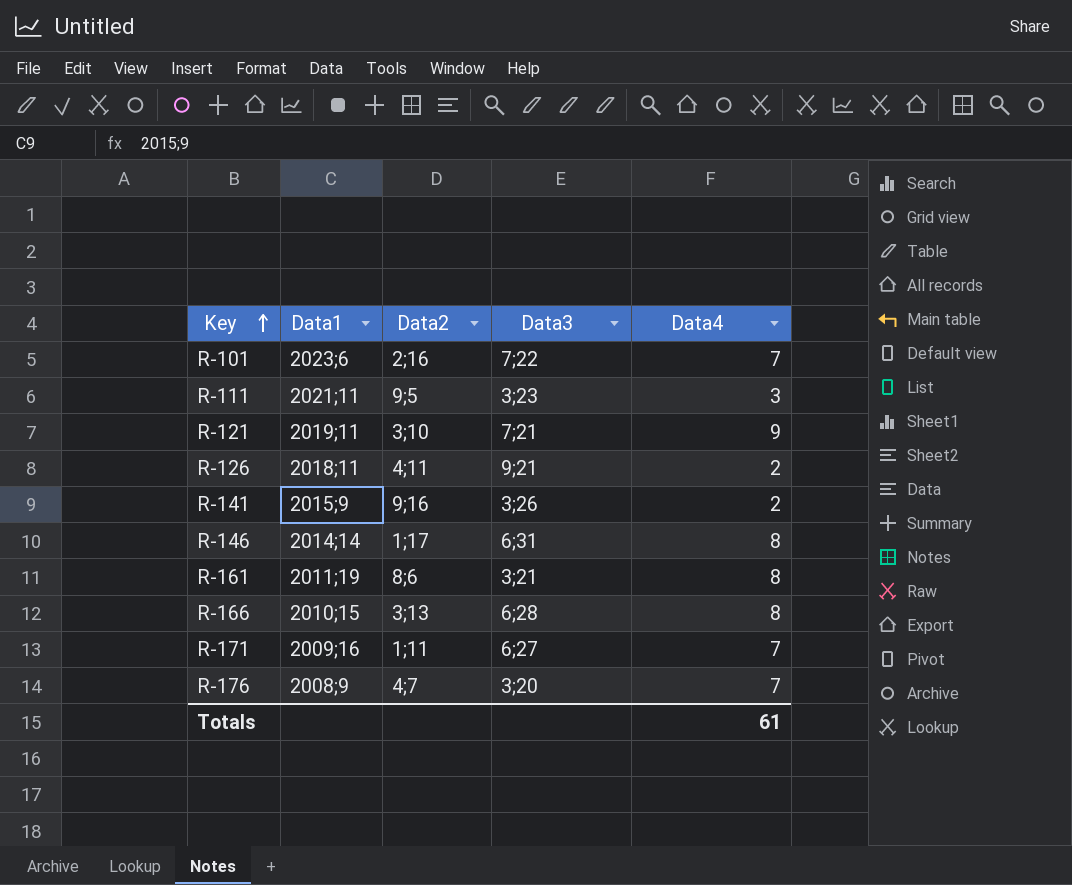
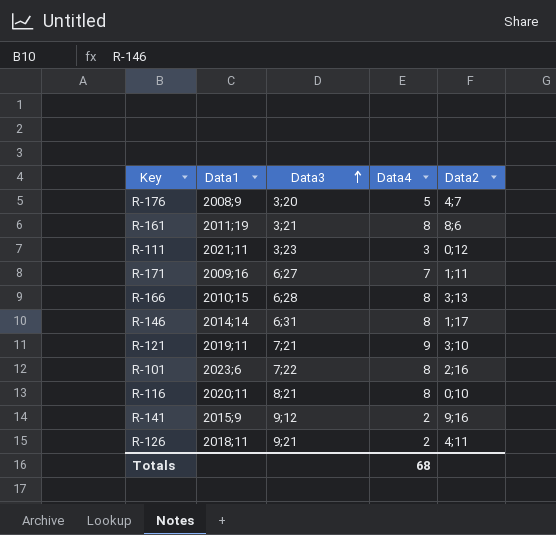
row order: Key ascending -> Data3 ascending
column Data2 | position: 3 -> 5
R-176 | Data4: 7 -> 5
R-111 | Data2: 9;5 -> 0;12
R-101 | Data4: 7 -> 8
row R-116: none -> 2020;11 | 8;21 | 8 | 0;10
R-141 | Data3: 3;26 -> 9;12
Totals | Data4: 61 -> 68

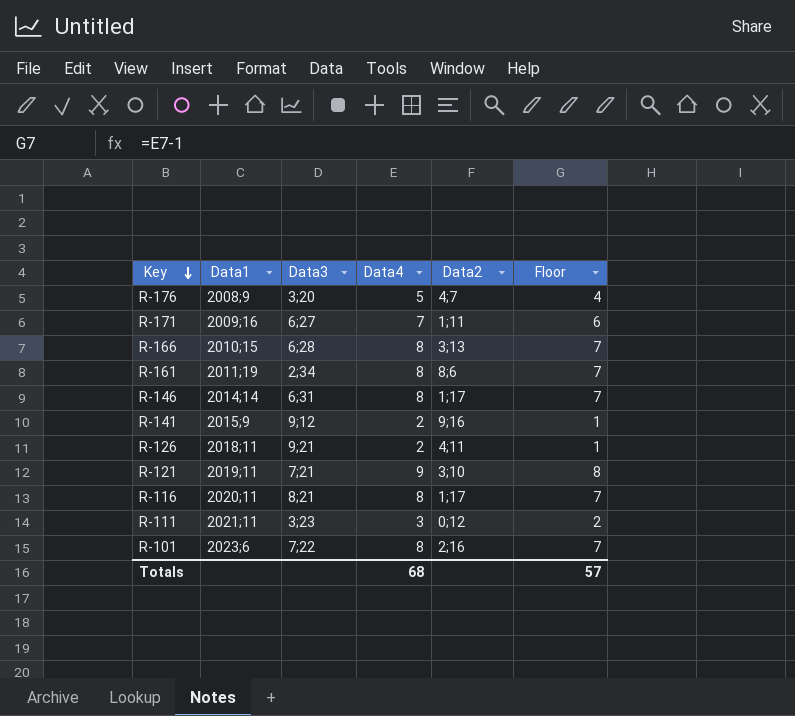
row order: Data3 ascending -> Key descending
column Floor | formula: none -> [Data4] - 1
R-161 | Data3: 3;21 -> 2;34
R-116 | Data2: 0;10 -> 1;17

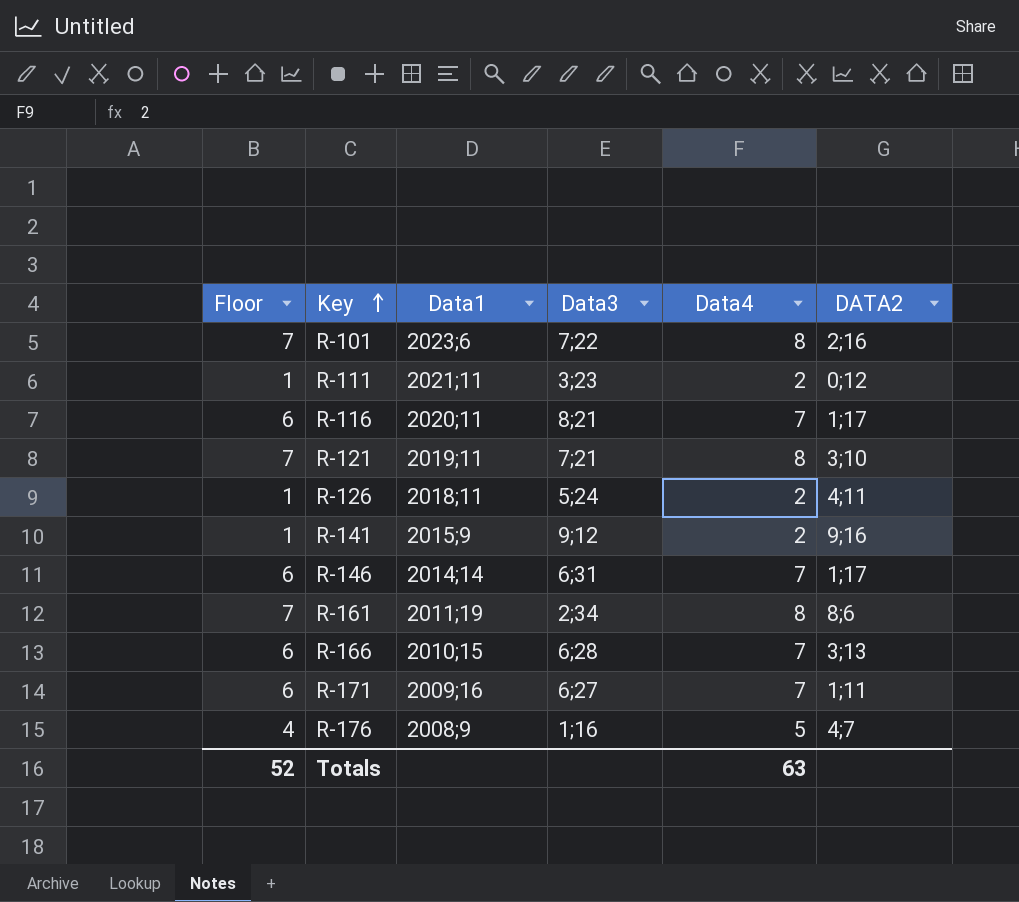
row order: Key descending -> Key ascending
column Floor | position: 6 -> 1
column name: Data2 -> DATA2
R-111 | Floor: 2 -> 1
R-111 | Data4: 3 -> 2
R-116 | Floor: 7 -> 6
R-116 | Data4: 8 -> 7
R-121 | Floor: 8 -> 7
R-121 | Data4: 9 -> 8
R-126 | Data3: 9;21 -> 5;24
R-146 | Floor: 7 -> 6
R-146 | Data4: 8 -> 7
R-166 | Floor: 7 -> 6
R-166 | Data4: 8 -> 7
R-176 | Data3: 3;20 -> 1;16
Totals | Floor: 57 -> 52
Totals | Data4: 68 -> 63

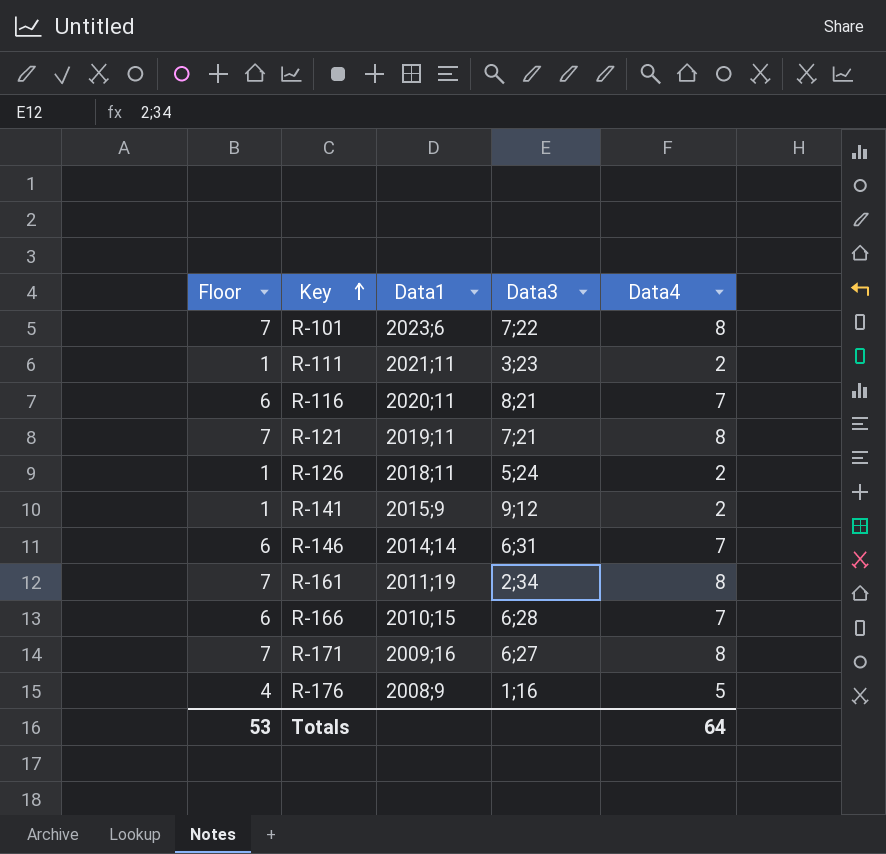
column DATA2 | position: 6 -> none
R-171 | Floor: 6 -> 7
R-171 | Data4: 7 -> 8
Totals | Floor: 52 -> 53
Totals | Data4: 63 -> 64

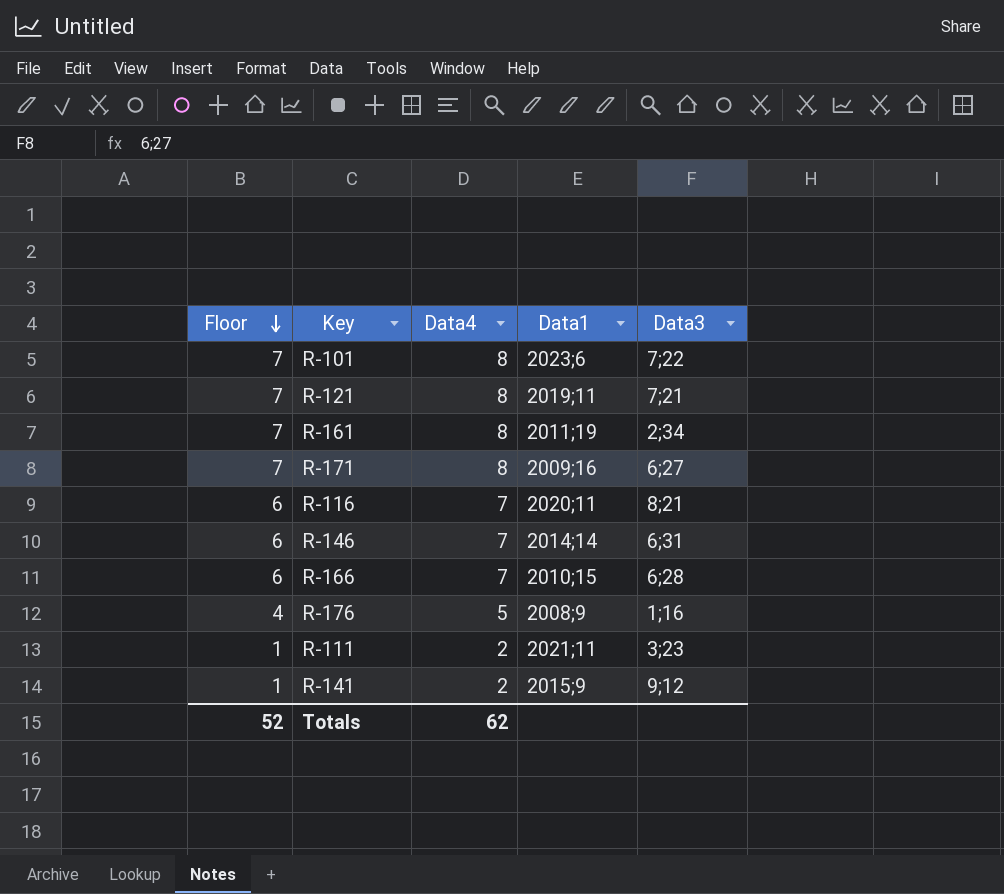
row order: Key ascending -> Floor descending
column Data4 | position: 5 -> 3
row R-126: 1 | 2018;11 | 5;24 | 2 -> none
Totals | Floor: 53 -> 52
Totals | Data4: 64 -> 62

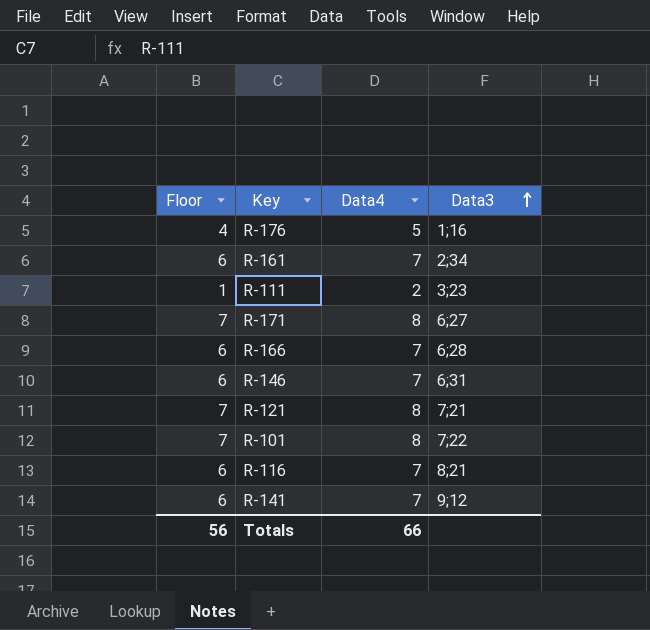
row order: Floor descending -> Data3 ascending
column Data1 | position: 4 -> none
R-161 | Floor: 7 -> 6
R-161 | Data4: 8 -> 7
R-141 | Floor: 1 -> 6
R-141 | Data4: 2 -> 7
Totals | Floor: 52 -> 56
Totals | Data4: 62 -> 66

